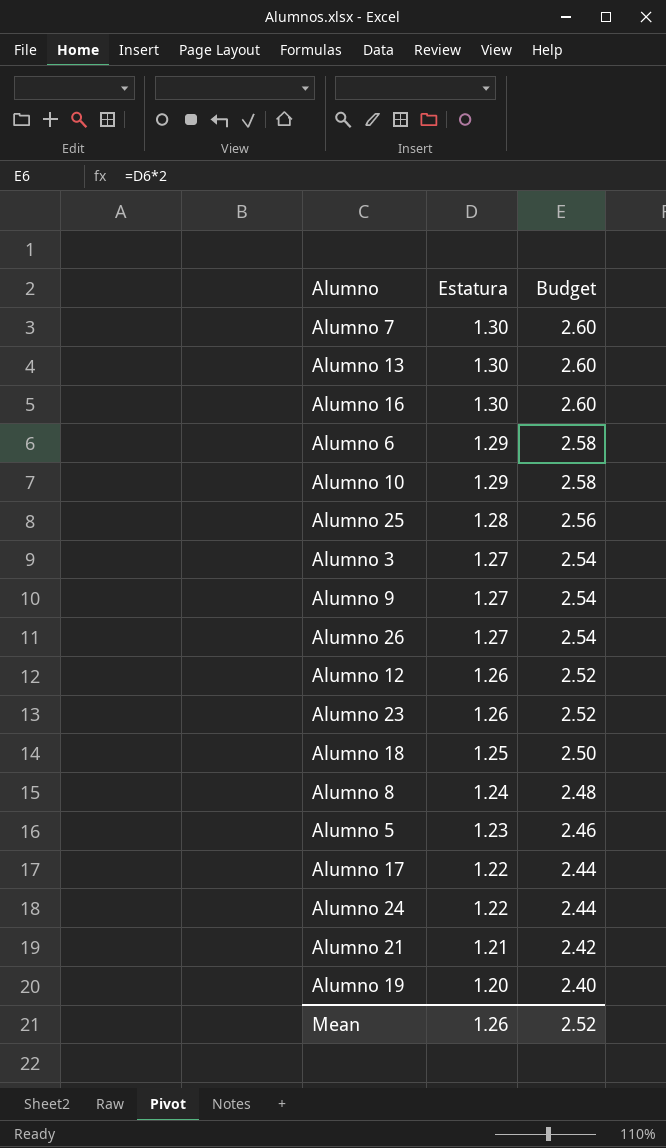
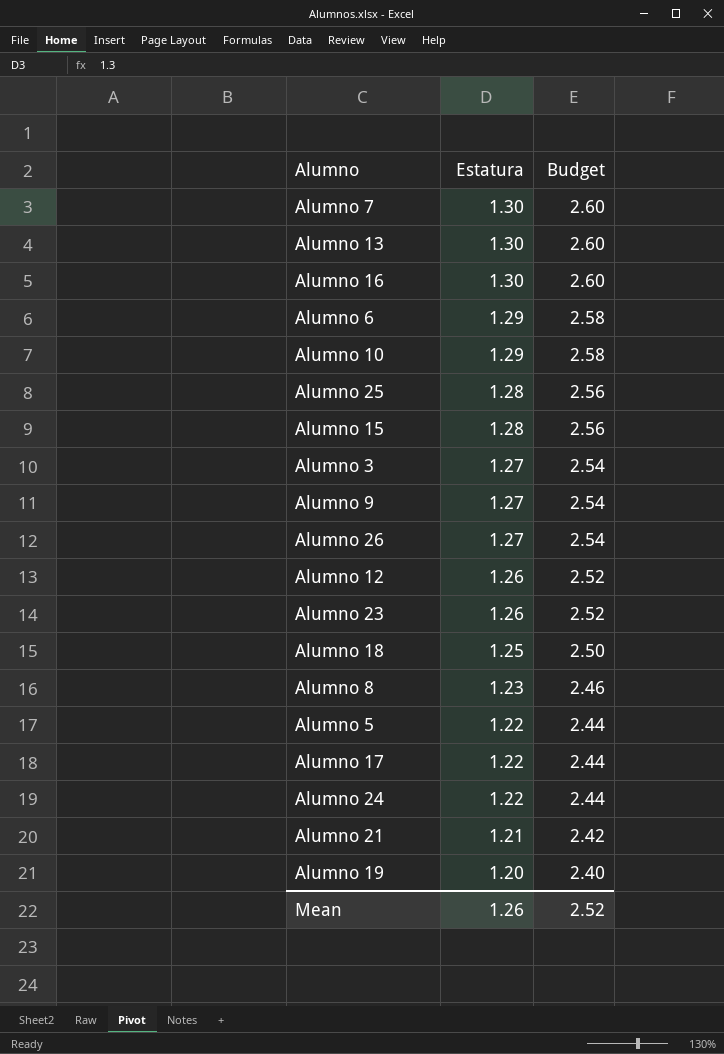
row Alumno 15: none -> 1.28 | 2.56
Alumno 8 | Estatura: 1.24 -> 1.23
Alumno 8 | Budget: 2.48 -> 2.46
Alumno 5 | Estatura: 1.23 -> 1.22
Alumno 5 | Budget: 2.46 -> 2.44

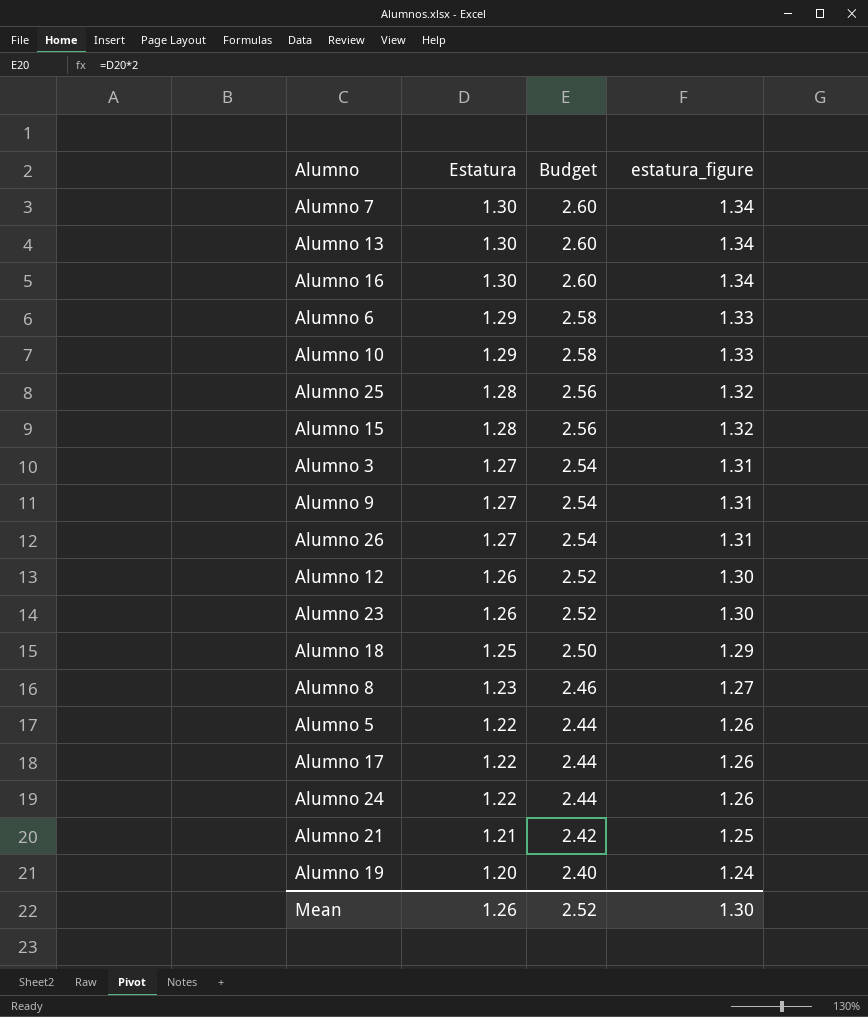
column estatura_figure | formula: none -> [Estatura] * 1.03

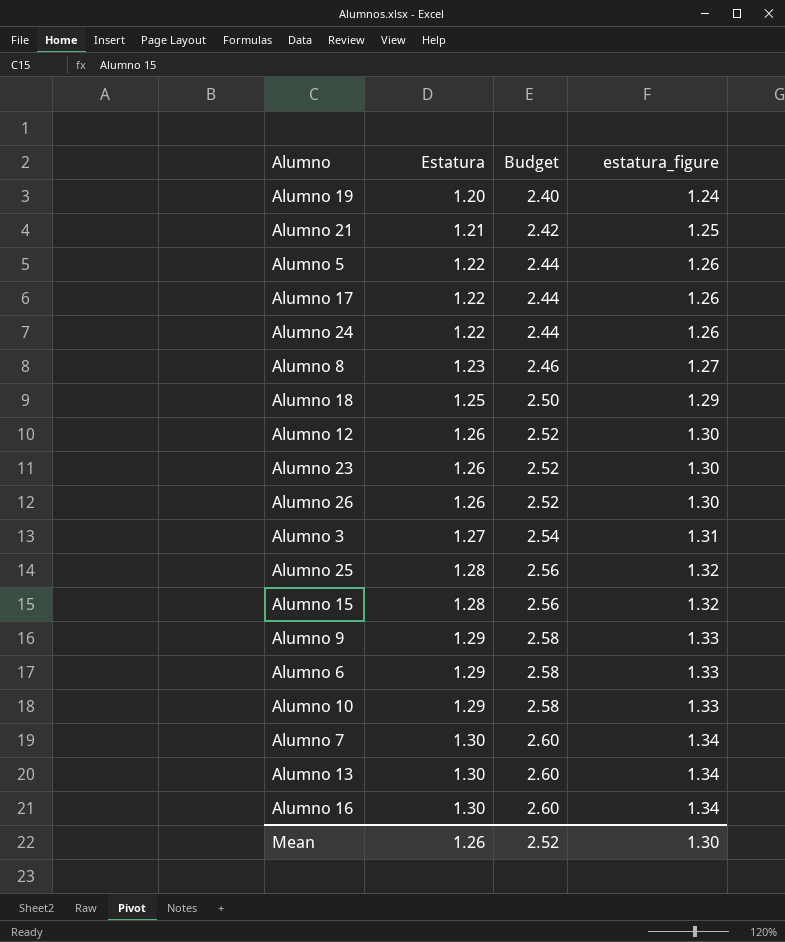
row order: Estatura descending -> Estatura ascending
Alumno 26 | Estatura: 1.27 -> 1.26
Alumno 26 | Budget: 2.54 -> 2.52
Alumno 26 | estatura_figure: 1.31 -> 1.30
Alumno 9 | Estatura: 1.27 -> 1.29
Alumno 9 | Budget: 2.54 -> 2.58
Alumno 9 | estatura_figure: 1.31 -> 1.33

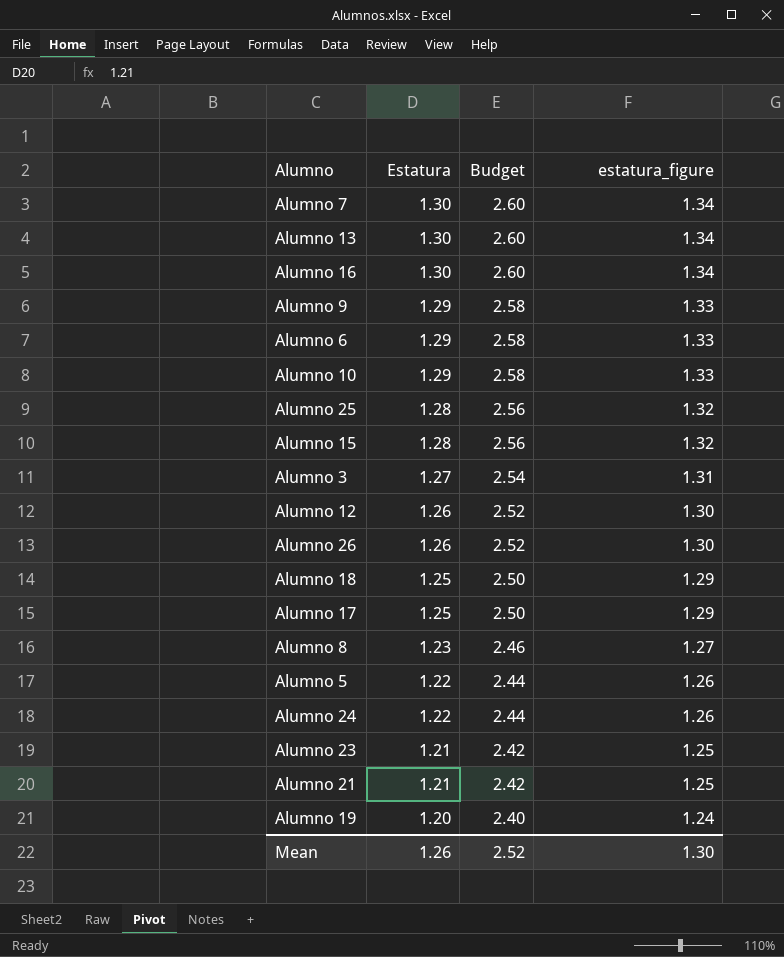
row order: Estatura ascending -> Estatura descending
Alumno 17 | Estatura: 1.22 -> 1.25
Alumno 17 | Budget: 2.44 -> 2.50
Alumno 17 | estatura_figure: 1.26 -> 1.29
Alumno 23 | Estatura: 1.26 -> 1.21
Alumno 23 | Budget: 2.52 -> 2.42
Alumno 23 | estatura_figure: 1.30 -> 1.25

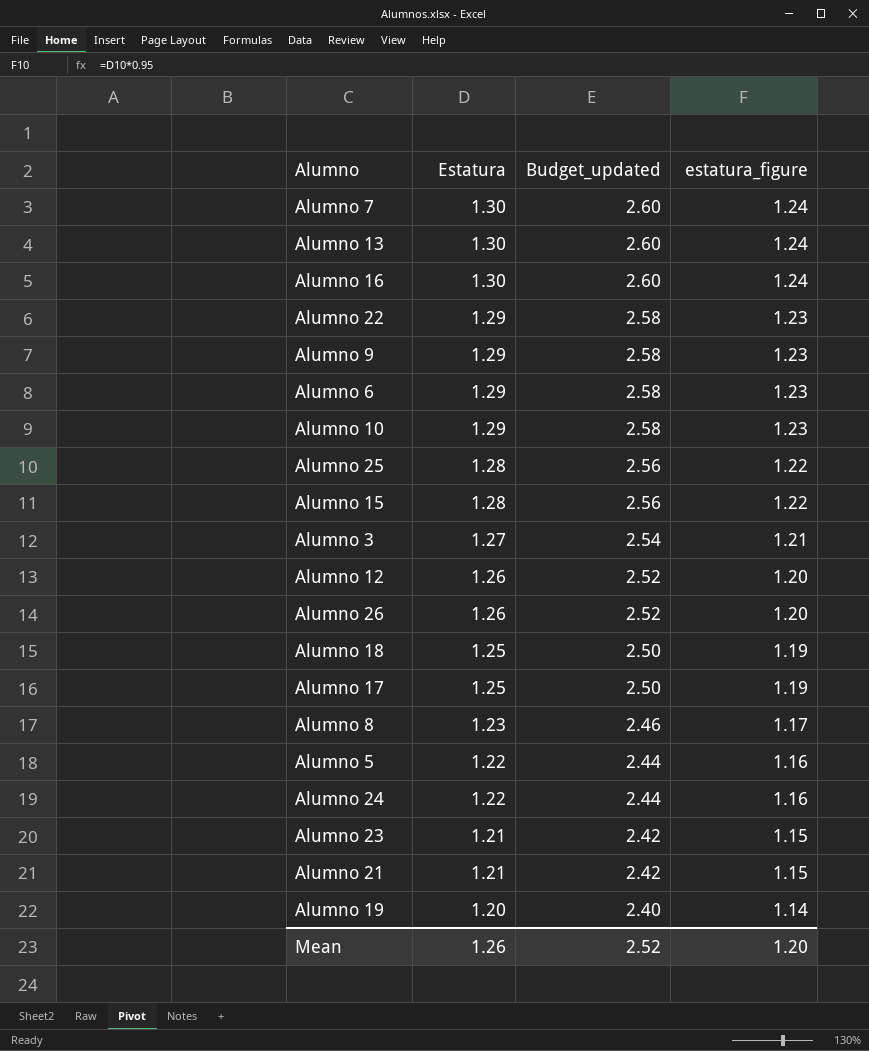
column name: Budget -> Budget_updated
column estatura_figure | formula: [Estatura] * 1.03 -> [Estatura] * 0.95
row Alumno 22: none -> 1.29 | 2.58 | 1.23
Mean | estatura_figure: 1.30 -> 1.20

